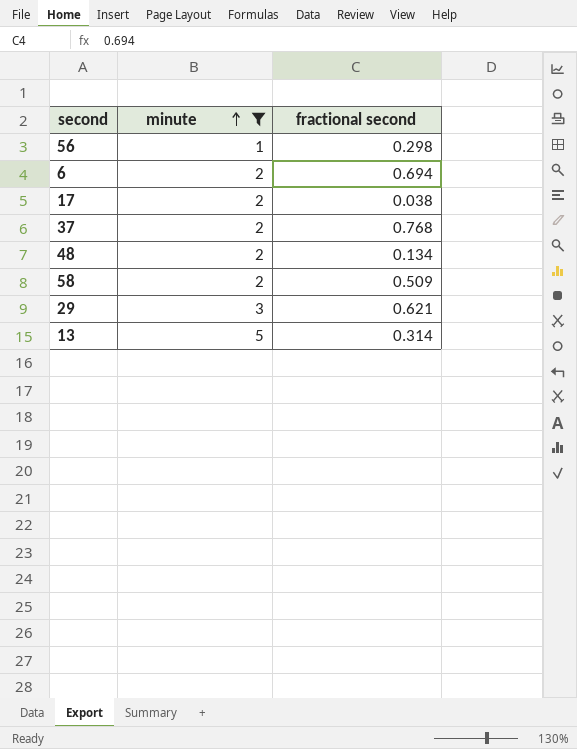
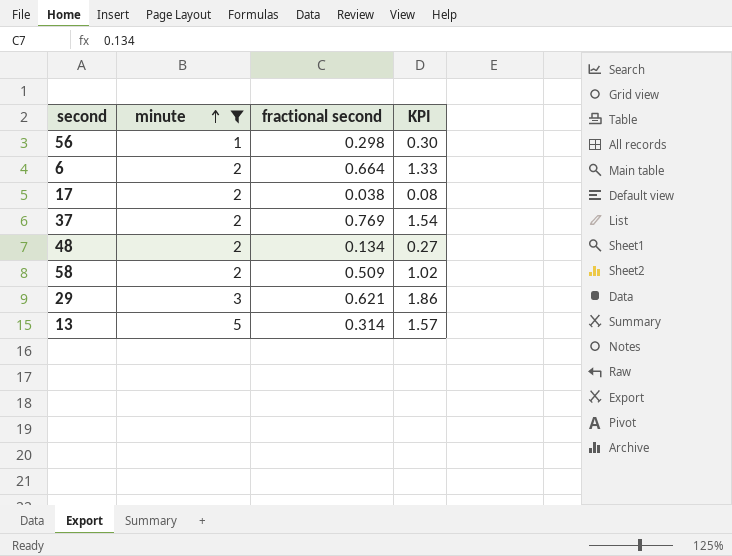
column KPI | formula: none -> [minute] * [fractional second]
6 | fractional second: 0.694 -> 0.664
37 | fractional second: 0.768 -> 0.769

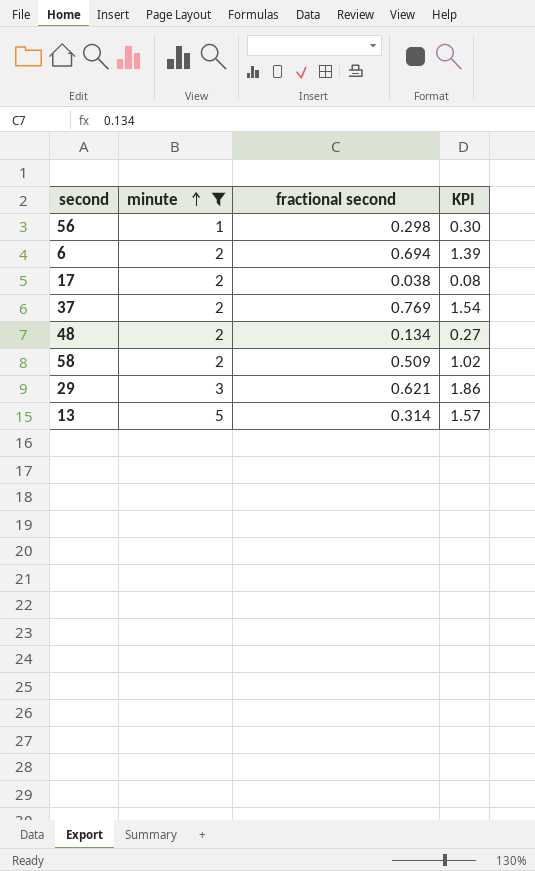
6 | fractional second: 0.664 -> 0.694
6 | KPI: 1.33 -> 1.39

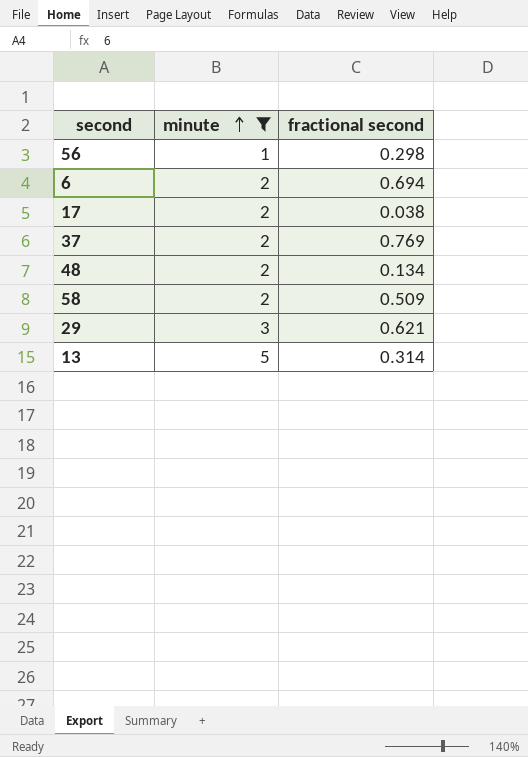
column KPI | formula: [minute] * [fractional second] -> none

